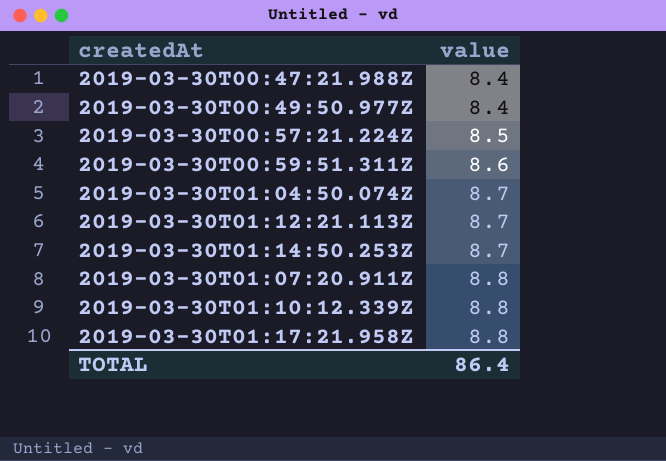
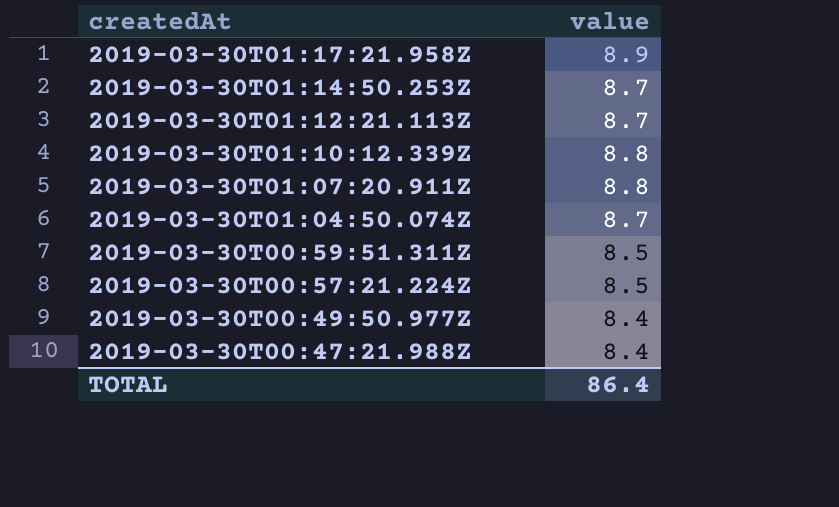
row order: value ascending -> createdAt descending
2019-03-30T01:17:21.958Z | value: 8.8 -> 8.9
2019-03-30T00:59:51.311Z | value: 8.6 -> 8.5

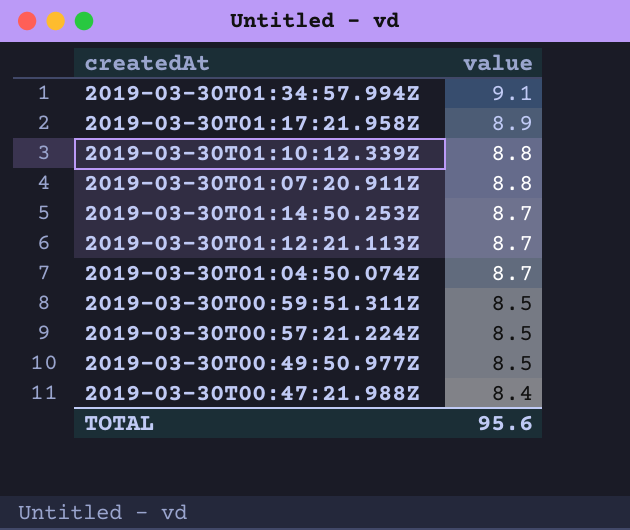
row order: createdAt descending -> value descending
row 2019-03-30T01:34:57.994Z: none -> 9.1
2019-03-30T00:49:50.977Z | value: 8.4 -> 8.5
TOTAL | value: 86.4 -> 95.6

